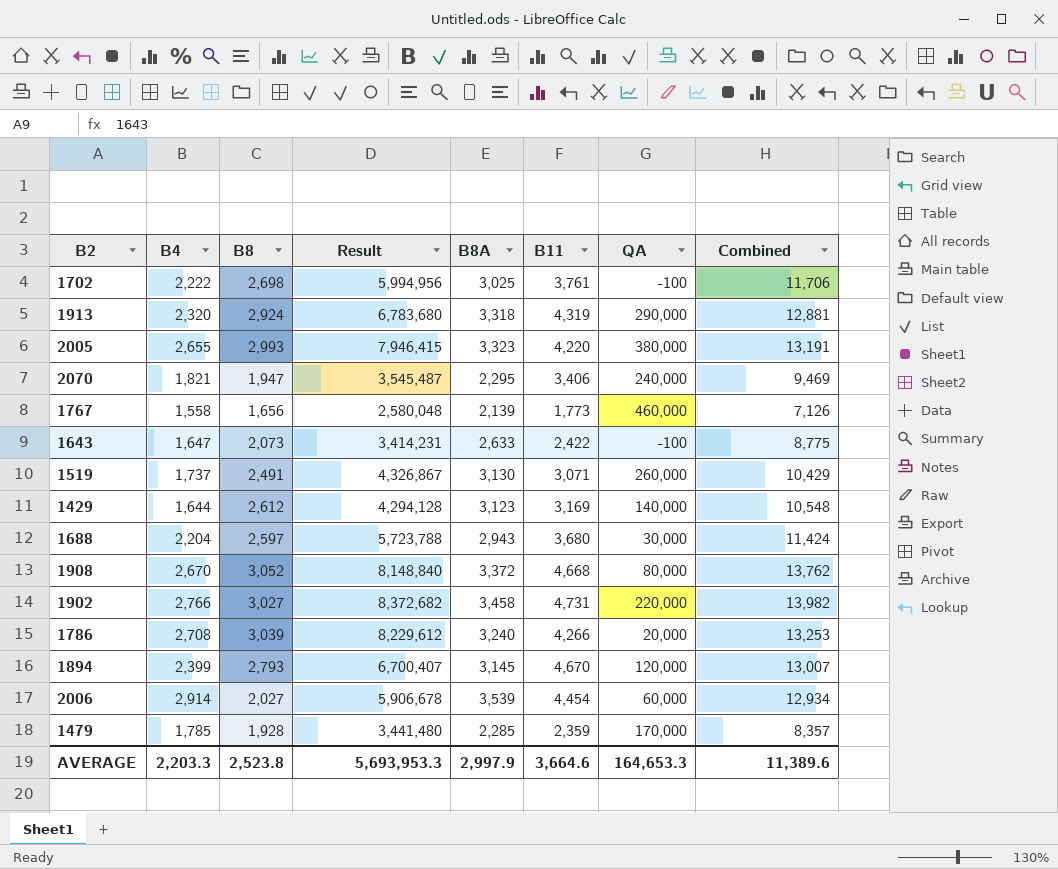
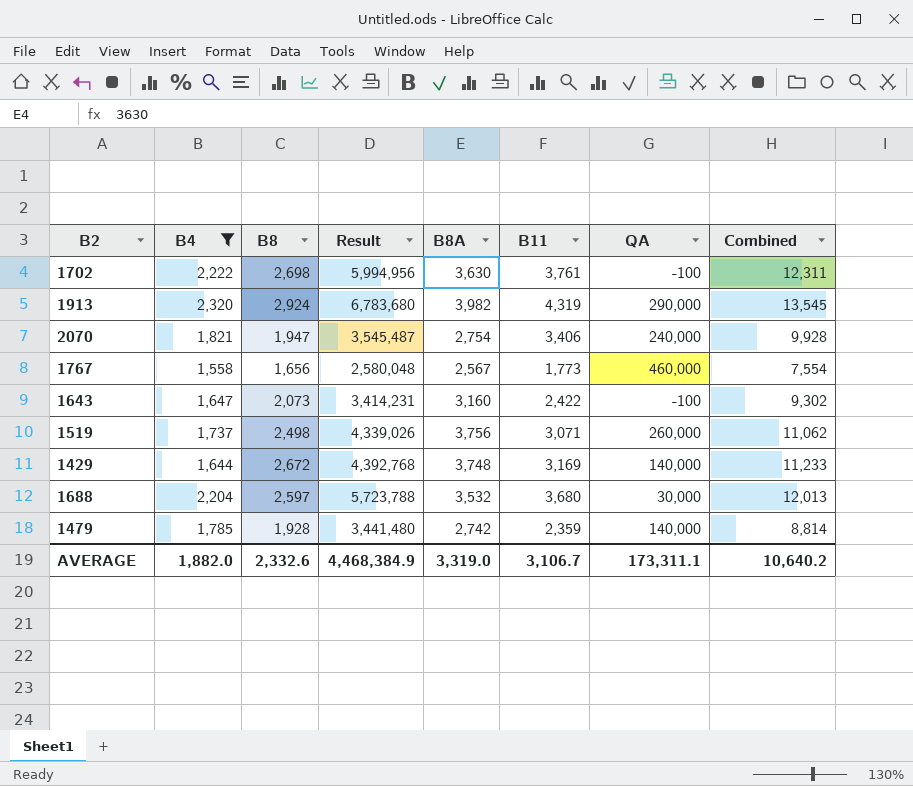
filter: none -> B4 <= 2,320
1702 | B8A: 3,025 -> 3,630
1702 | Combined: 11,706 -> 12,311
1913 | B8A: 3,318 -> 3,982
1913 | Combined: 12,881 -> 13,545
2070 | B8A: 2,295 -> 2,754
2070 | Combined: 9,469 -> 9,928
1767 | B8A: 2,139 -> 2,567
1767 | Combined: 7,126 -> 7,554
1643 | B8A: 2,633 -> 3,160
1643 | Combined: 8,775 -> 9,302
1519 | B8: 2,491 -> 2,498
1519 | Result: 4,326,867 -> 4,339,026
1519 | B8A: 3,130 -> 3,756
1519 | Combined: 10,429 -> 11,062
1429 | B8: 2,612 -> 2,672
1429 | Result: 4,294,128 -> 4,392,768
1429 | B8A: 3,123 -> 3,748
1429 | Combined: 10,548 -> 11,233
1688 | B8A: 2,943 -> 3,532
1688 | Combined: 11,424 -> 12,013
1479 | B8A: 2,285 -> 2,742
1479 | QA: 170,000 -> 140,000
1479 | Combined: 8,357 -> 8,814
AVERAGE | B4: 2,203.3 -> 1,882.0
AVERAGE | B8: 2,523.8 -> 2,332.6
AVERAGE | Result: 5,693,953.3 -> 4,468,384.9
AVERAGE | B8A: 2,997.9 -> 3,319.0
AVERAGE | B11: 3,664.6 -> 3,106.7
AVERAGE | QA: 164,653.3 -> 173,311.1
AVERAGE | Combined: 11,389.6 -> 10,640.2

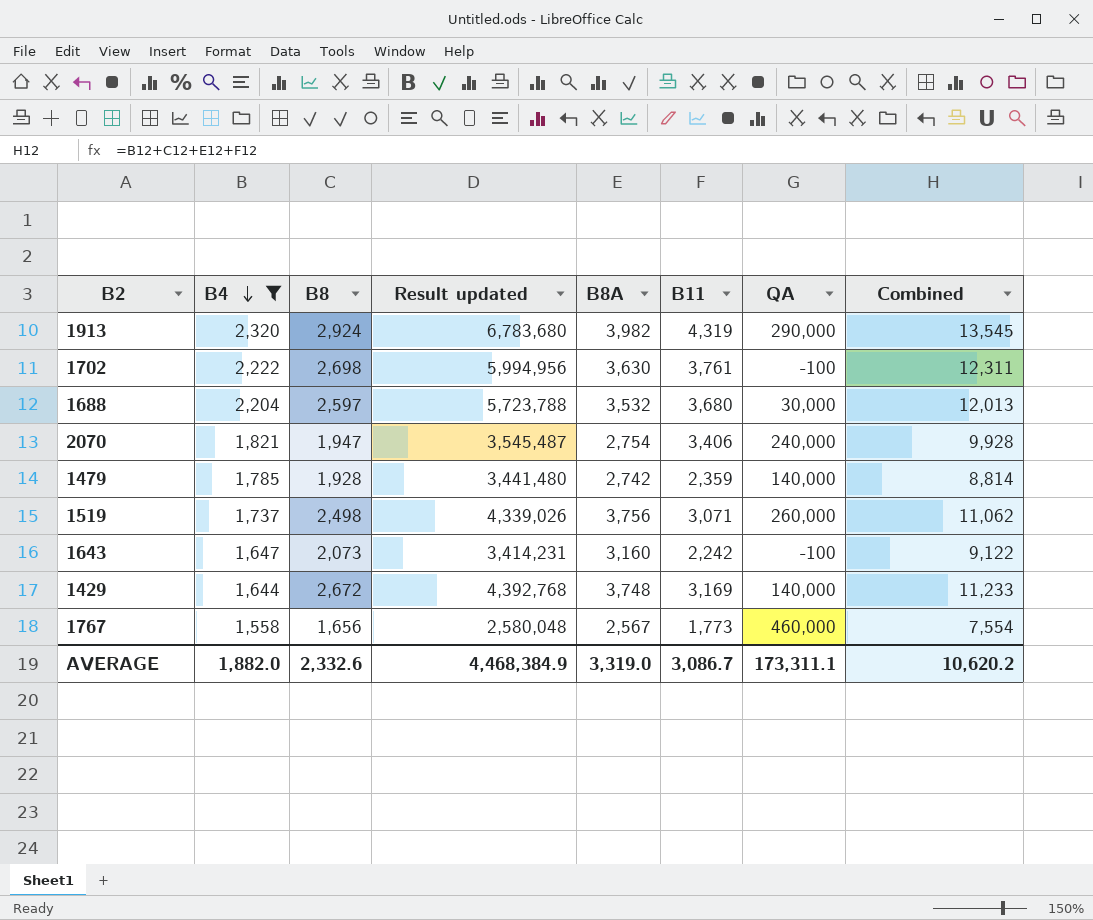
row order: none -> B4 descending
column name: Result -> Result updated
1643 | B11: 2,422 -> 2,242
1643 | Combined: 9,302 -> 9,122
AVERAGE | B11: 3,106.7 -> 3,086.7
AVERAGE | Combined: 10,640.2 -> 10,620.2

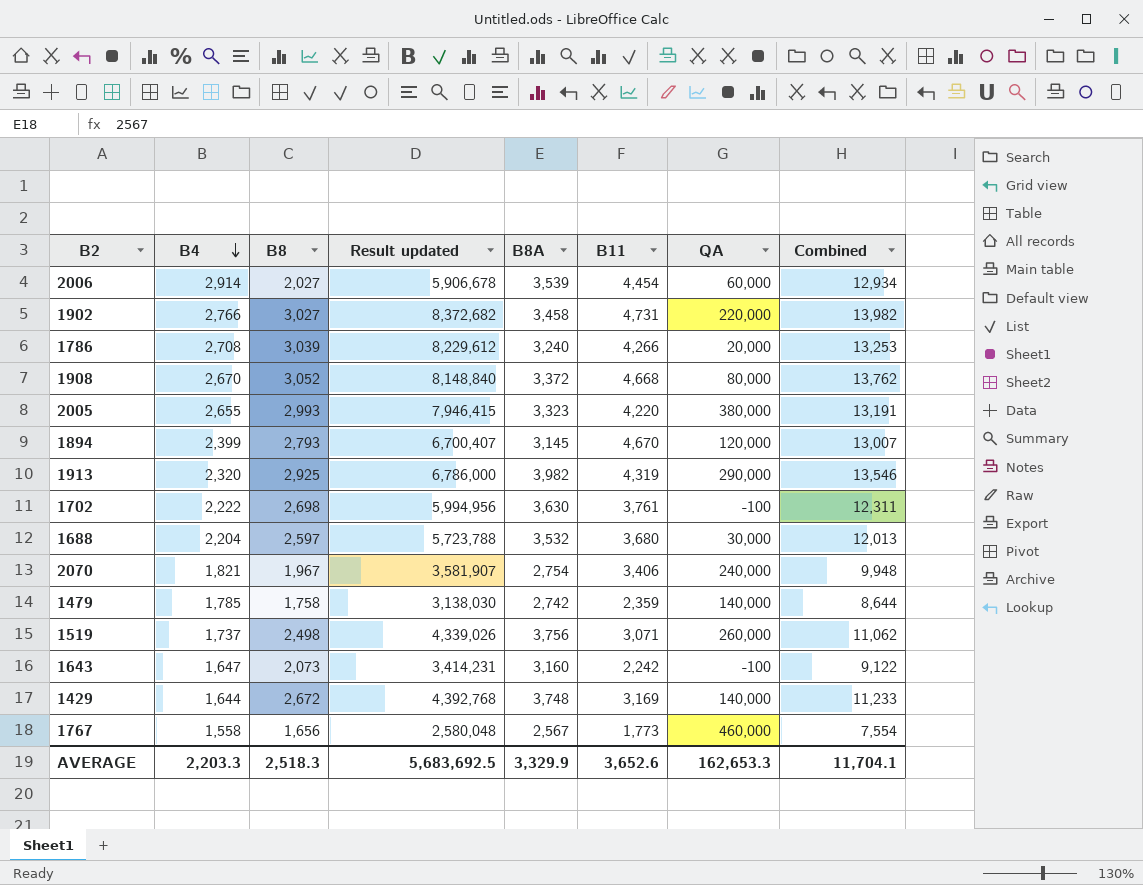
filter: B4 <= 2,320 -> none
1913 | B8: 2,924 -> 2,925
1913 | Result updated: 6,783,680 -> 6,786,000
1913 | Combined: 13,545 -> 13,546
2070 | B8: 1,947 -> 1,967
2070 | Result updated: 3,545,487 -> 3,581,907
2070 | Combined: 9,928 -> 9,948
1479 | B8: 1,928 -> 1,758
1479 | Result updated: 3,441,480 -> 3,138,030
1479 | Combined: 8,814 -> 8,644
AVERAGE | B4: 1,882.0 -> 2,203.3
AVERAGE | B8: 2,332.6 -> 2,518.3
AVERAGE | Result updated: 4,468,384.9 -> 5,683,692.5
AVERAGE | B8A: 3,319.0 -> 3,329.9
AVERAGE | B11: 3,086.7 -> 3,652.6
AVERAGE | QA: 173,311.1 -> 162,653.3
AVERAGE | Combined: 10,620.2 -> 11,704.1

